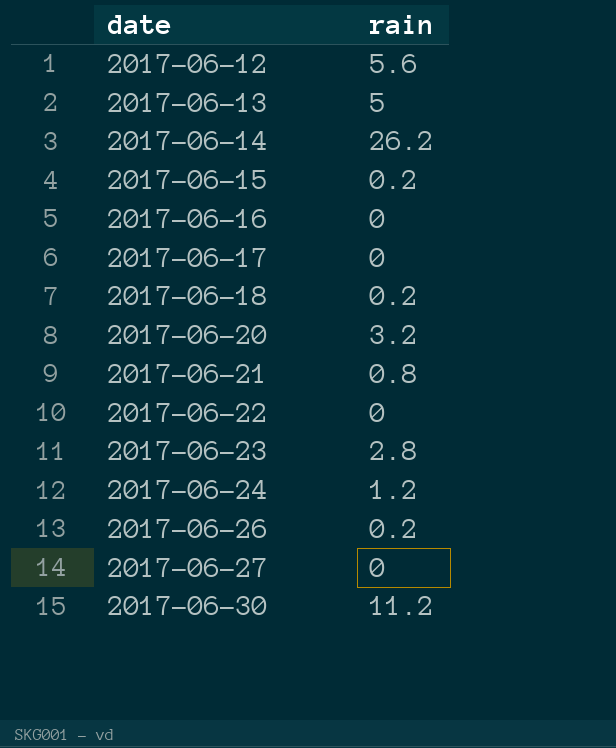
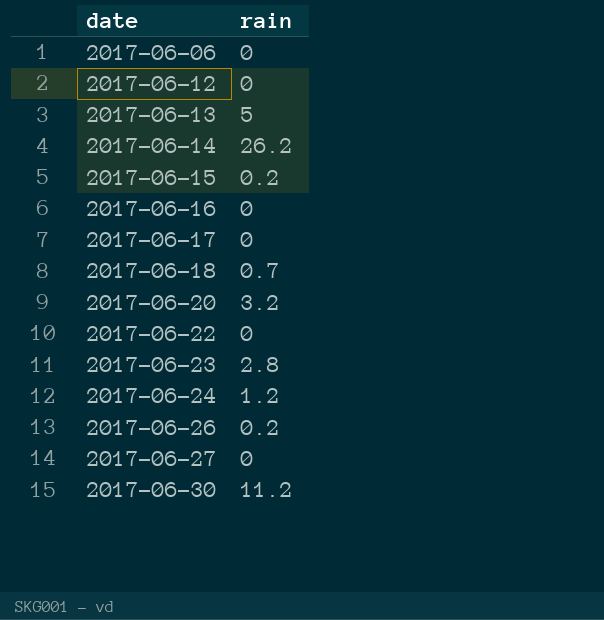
row 2017-06-21: 0.8 -> none
row 2017-06-06: none -> 0
2017-06-12 | rain: 5.6 -> 0
2017-06-18 | rain: 0.2 -> 0.7

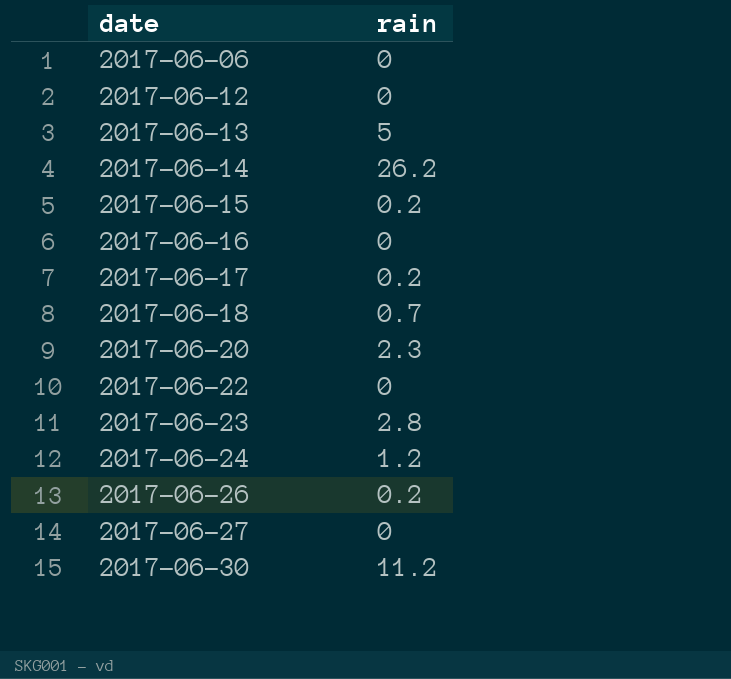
2017-06-17 | rain: 0 -> 0.2
2017-06-20 | rain: 3.2 -> 2.3

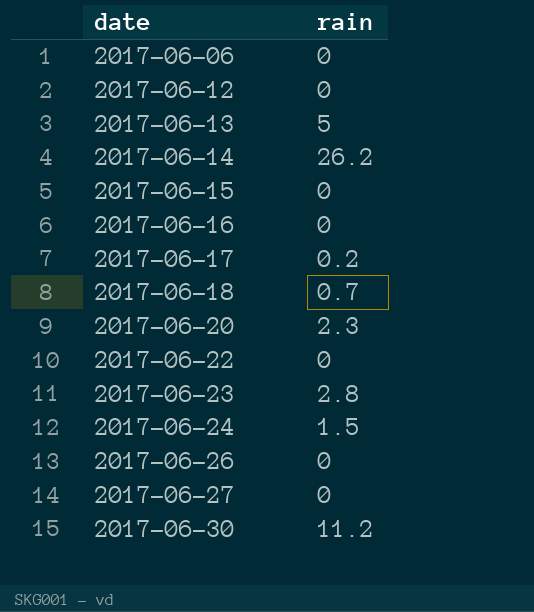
2017-06-15 | rain: 0.2 -> 0
2017-06-24 | rain: 1.2 -> 1.5
2017-06-26 | rain: 0.2 -> 0

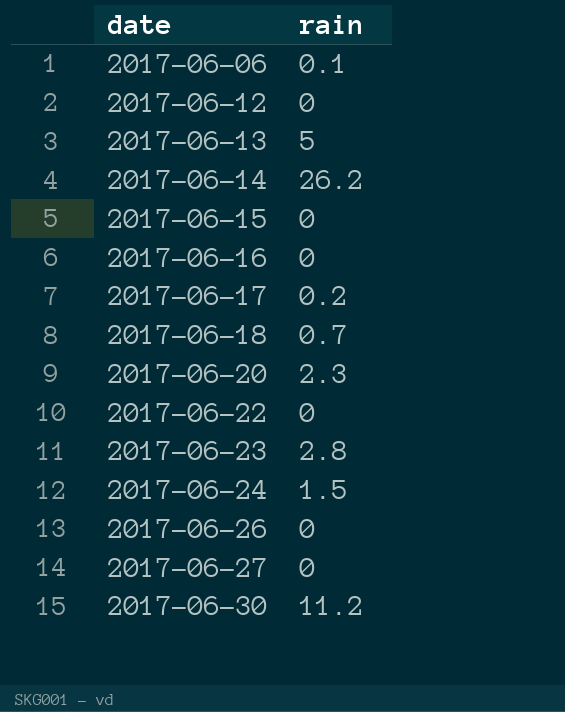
2017-06-06 | rain: 0 -> 0.1

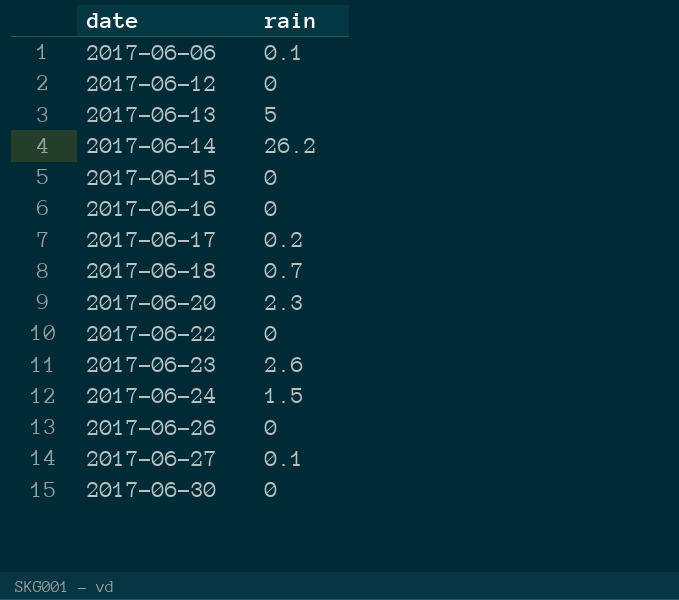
2017-06-23 | rain: 2.8 -> 2.6
2017-06-27 | rain: 0 -> 0.1
2017-06-30 | rain: 11.2 -> 0

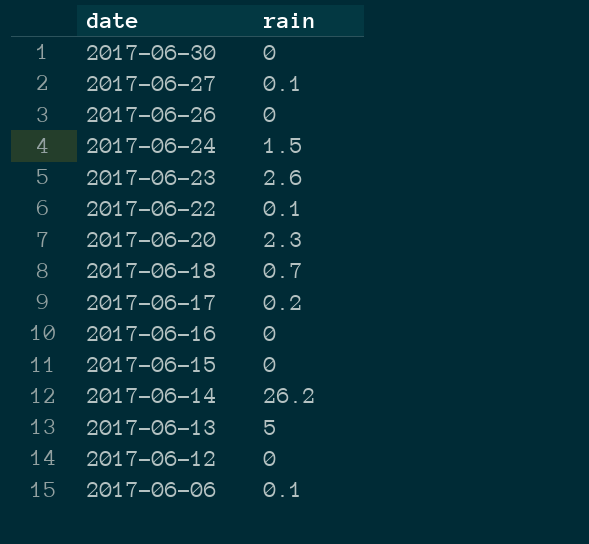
row order: date ascending -> date descending
2017-06-22 | rain: 0 -> 0.1

